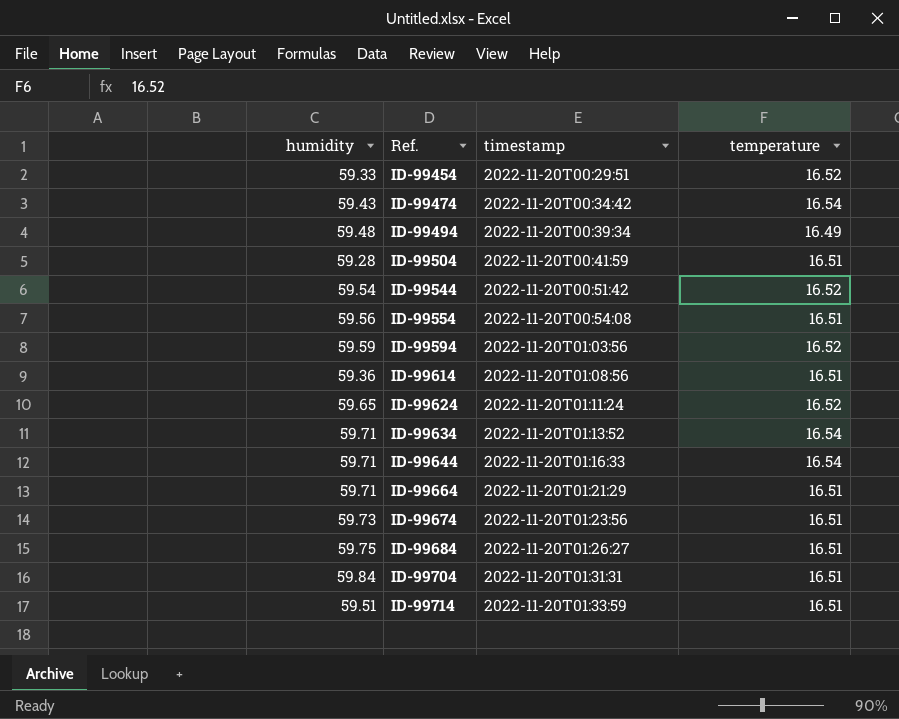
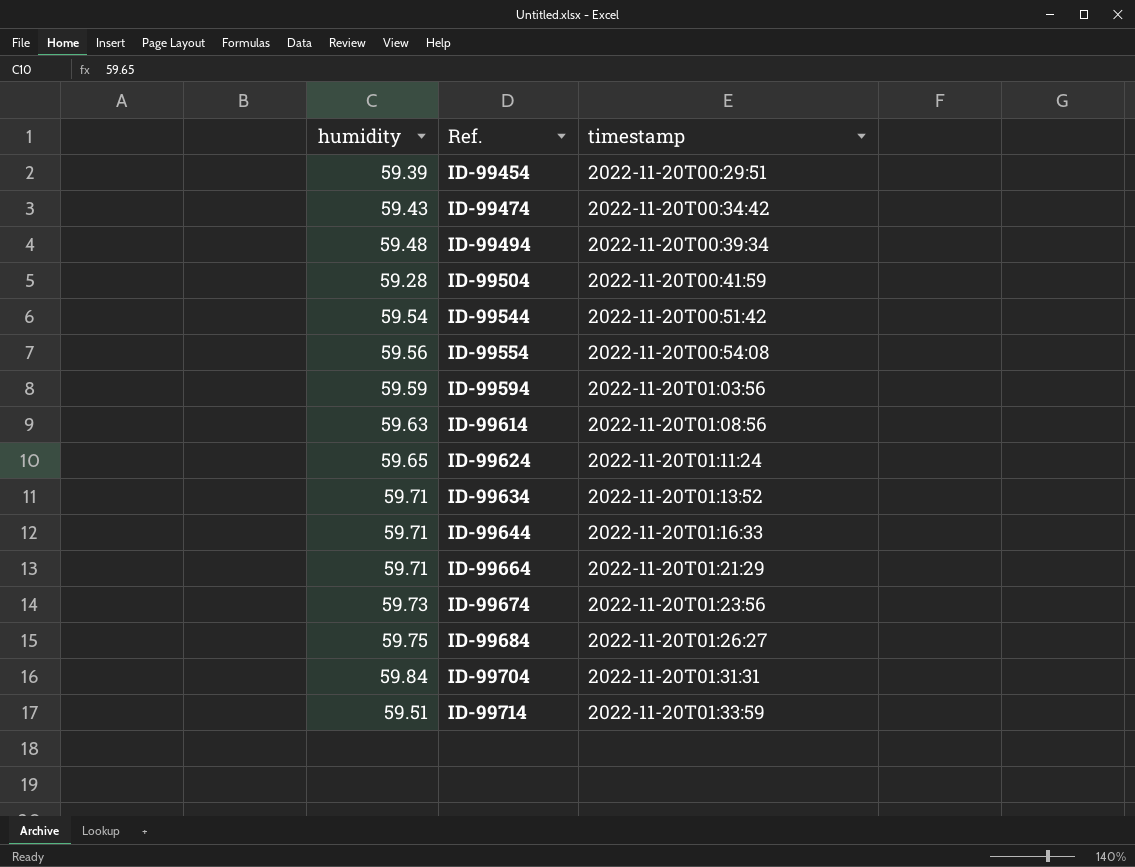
column temperature | position: 4 -> none
ID-99454 | humidity: 59.33 -> 59.39
ID-99614 | humidity: 59.36 -> 59.63

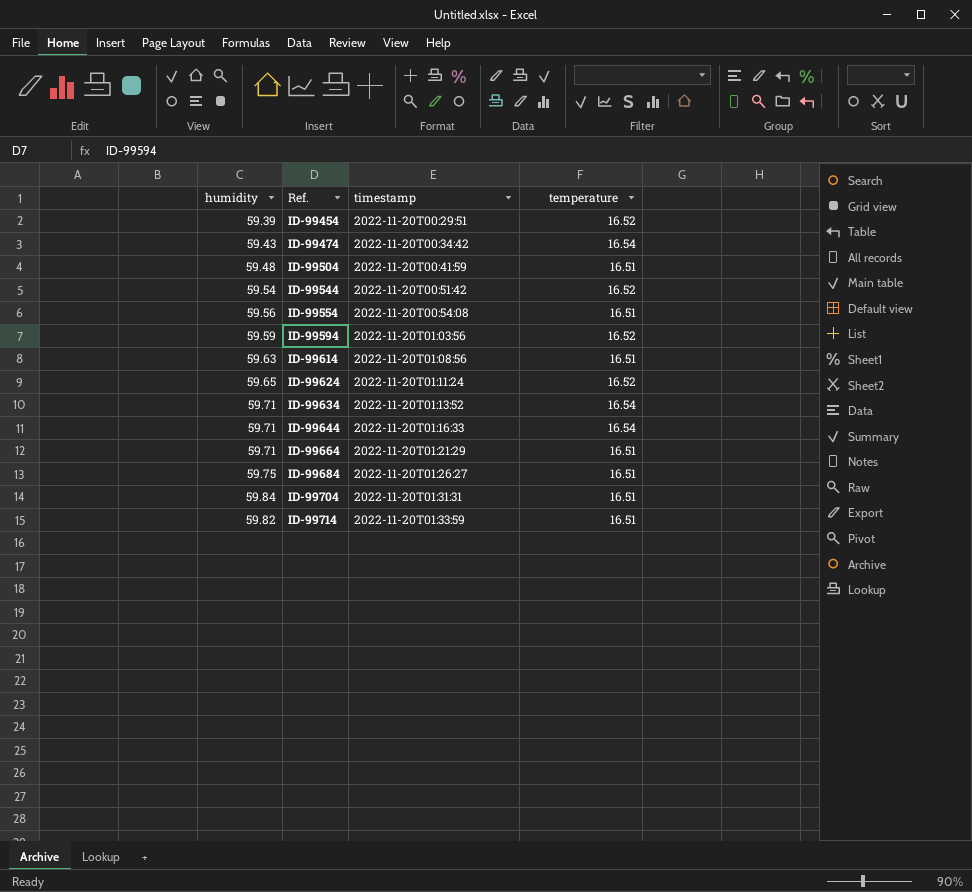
column temperature | position: none -> 4
row ID-99494: 59.48 | 2022-11-20T00:39:34 -> none
row ID-99674: 59.73 | 2022-11-20T01:23:56 -> none
ID-99504 | humidity: 59.28 -> 59.48
ID-99714 | humidity: 59.51 -> 59.82

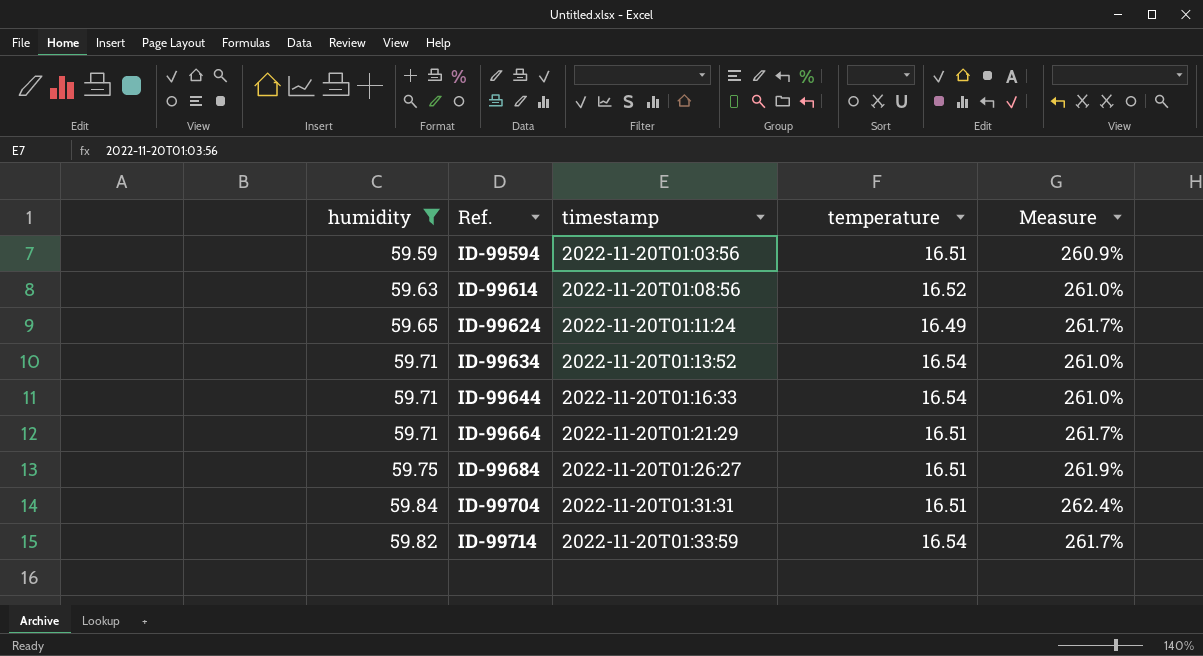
filter: none -> humidity >= 59.59
column Measure | formula: none -> ([humidity] - [temperature]) / [temperature]
ID-99594 | temperature: 16.52 -> 16.51
ID-99614 | temperature: 16.51 -> 16.52
ID-99624 | temperature: 16.52 -> 16.49
ID-99714 | temperature: 16.51 -> 16.54

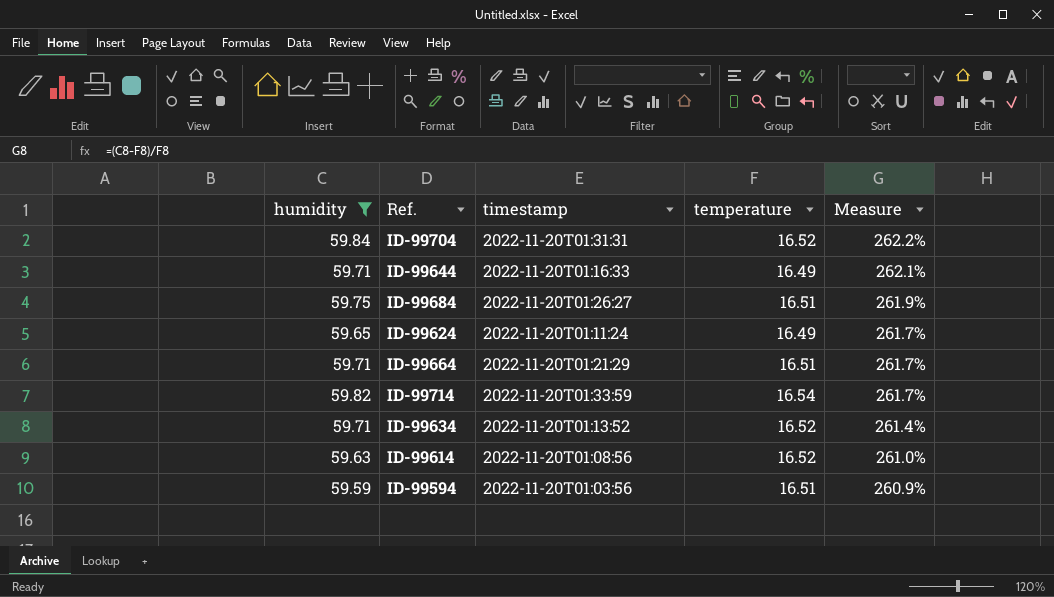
row order: Ref. ascending -> Measure descending
ID-99704 | temperature: 16.51 -> 16.52
ID-99704 | Measure: 262.4% -> 262.2%
ID-99644 | temperature: 16.54 -> 16.49
ID-99644 | Measure: 261.0% -> 262.1%
ID-99634 | temperature: 16.54 -> 16.52
ID-99634 | Measure: 261.0% -> 261.4%

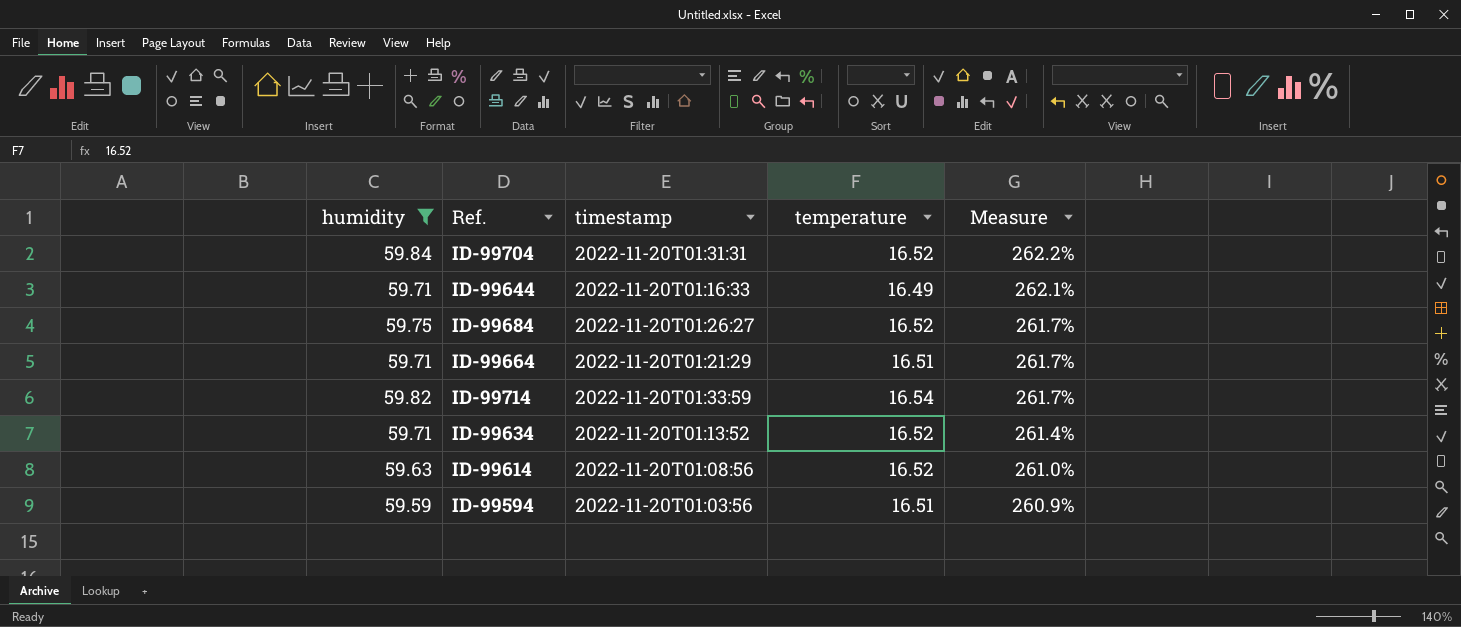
row ID-99624: 59.65 | 2022-11-20T01:11:24 | 16.49 | 261.7% -> none
ID-99684 | temperature: 16.51 -> 16.52
ID-99684 | Measure: 261.9% -> 261.7%

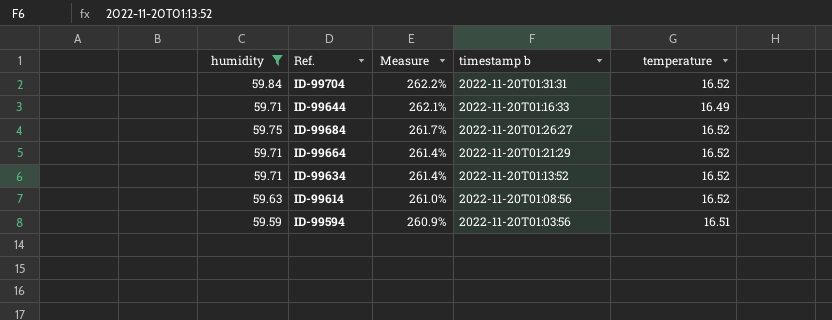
column Measure | position: 5 -> 3
column name: timestamp -> timestamp b
row ID-99714: 59.82 | 2022-11-20T01:33:59 | 16.54 | 261.7% -> none
ID-99664 | Measure: 261.7% -> 261.4%
ID-99664 | temperature: 16.51 -> 16.52

